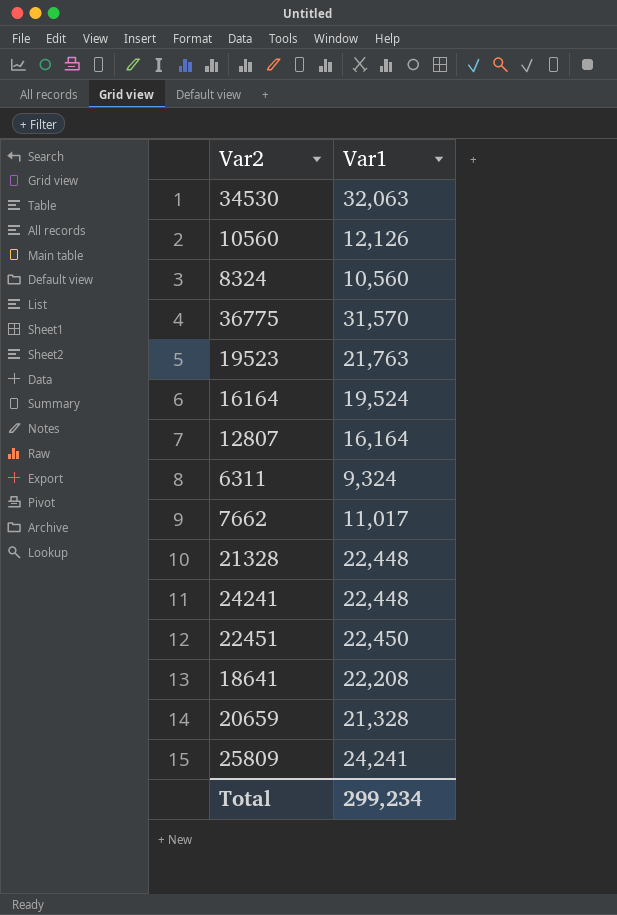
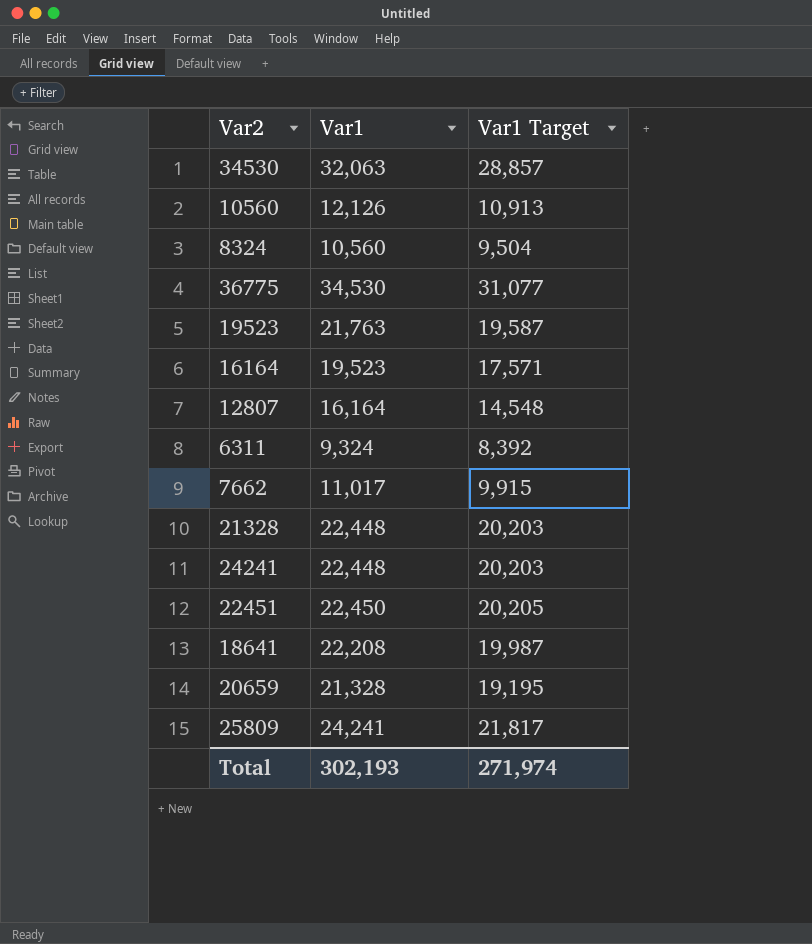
column Var1 Target | formula: none -> [Var1] * 0.9
36775 | Var1: 31,570 -> 34,530
16164 | Var1: 19,524 -> 19,523
Total | Var1: 299,234 -> 302,193

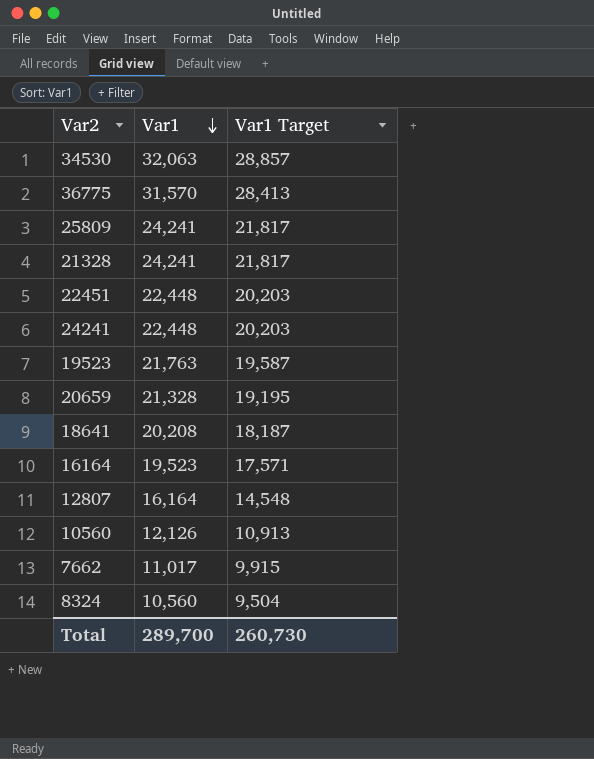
row order: none -> Var1 descending
row 6311: 9,324 | 8,392 -> none
36775 | Var1: 34,530 -> 31,570
36775 | Var1 Target: 31,077 -> 28,413
21328 | Var1: 22,448 -> 24,241
21328 | Var1 Target: 20,203 -> 21,817
22451 | Var1: 22,450 -> 22,448
22451 | Var1 Target: 20,205 -> 20,203
18641 | Var1: 22,208 -> 20,208
18641 | Var1 Target: 19,987 -> 18,187
Total | Var1: 302,193 -> 289,700
Total | Var1 Target: 271,974 -> 260,730

